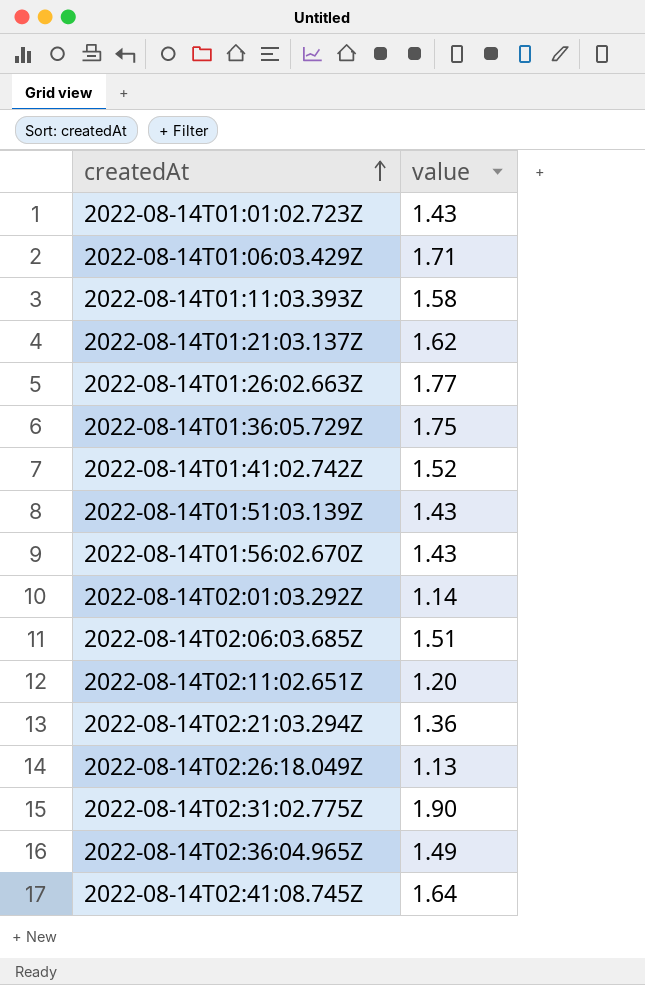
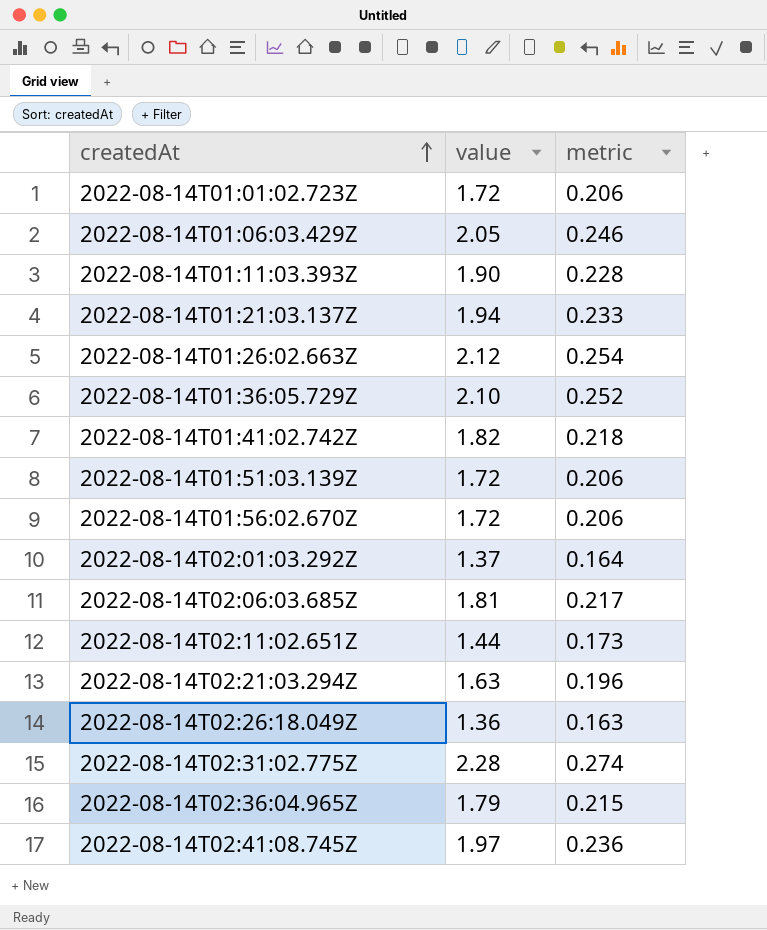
column metric | formula: none -> [value] * 0.12
2022-08-14T01:01:02.723Z | value: 1.43 -> 1.72
2022-08-14T01:06:03.429Z | value: 1.71 -> 2.05
2022-08-14T01:11:03.393Z | value: 1.58 -> 1.90
2022-08-14T01:21:03.137Z | value: 1.62 -> 1.94
2022-08-14T01:26:02.663Z | value: 1.77 -> 2.12
2022-08-14T01:36:05.729Z | value: 1.75 -> 2.10
2022-08-14T01:41:02.742Z | value: 1.52 -> 1.82
2022-08-14T01:51:03.139Z | value: 1.43 -> 1.72
2022-08-14T01:56:02.670Z | value: 1.43 -> 1.72
2022-08-14T02:01:03.292Z | value: 1.14 -> 1.37
2022-08-14T02:06:03.685Z | value: 1.51 -> 1.81
2022-08-14T02:11:02.651Z | value: 1.20 -> 1.44
2022-08-14T02:21:03.294Z | value: 1.36 -> 1.63
2022-08-14T02:26:18.049Z | value: 1.13 -> 1.36
2022-08-14T02:31:02.775Z | value: 1.90 -> 2.28
2022-08-14T02:36:04.965Z | value: 1.49 -> 1.79
2022-08-14T02:41:08.745Z | value: 1.64 -> 1.97

